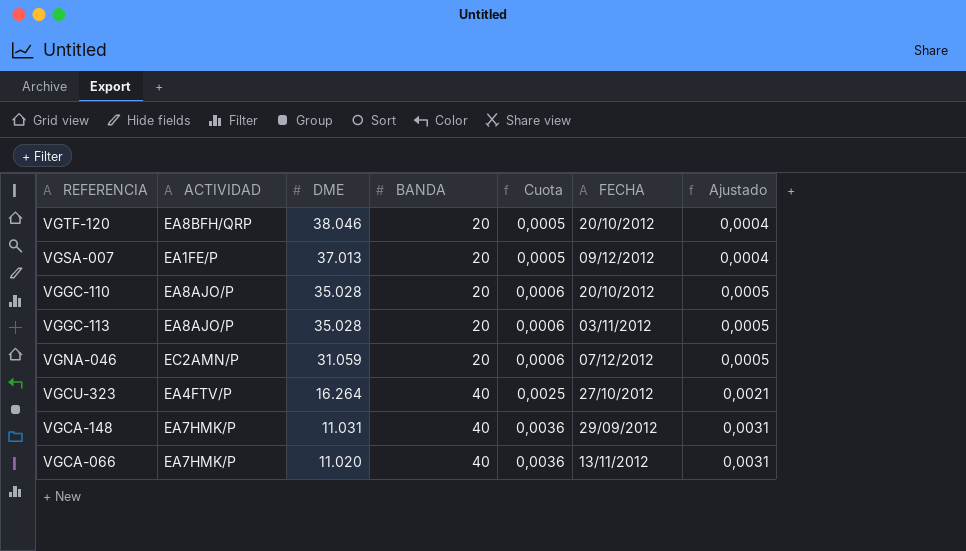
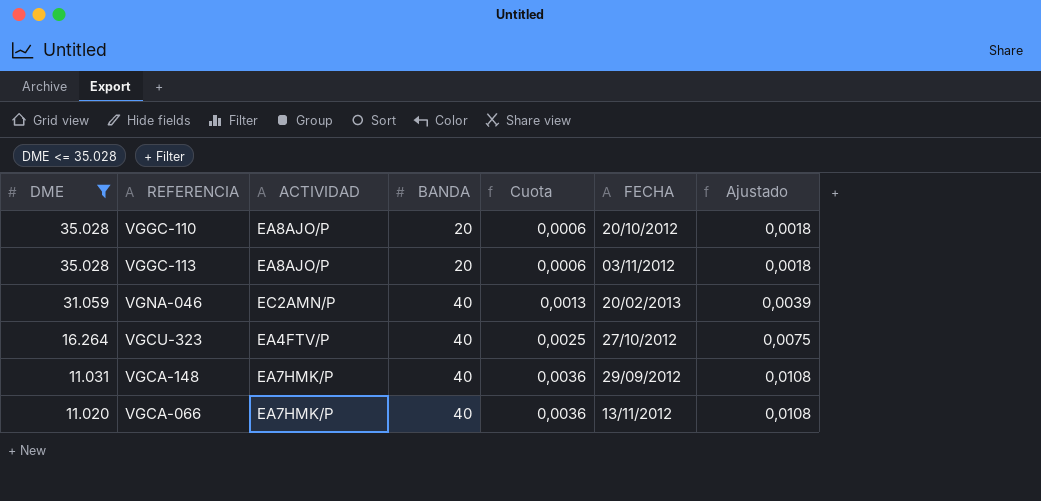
filter: none -> DME <= 35.028
column DME | position: 3 -> 1
column Ajustado | formula: [Cuota] * 0,85 -> [Cuota] * 3
VGNA-046 | BANDA: 20 -> 40
VGNA-046 | Cuota: 0,0006 -> 0,0013
VGNA-046 | FECHA: 07/12/2012 -> 20/02/2013

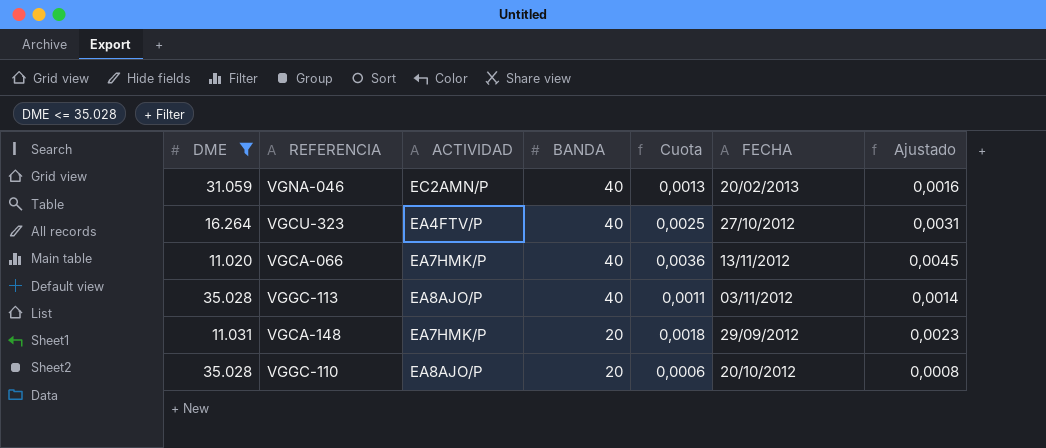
row order: DME descending -> BANDA descending
column Ajustado | formula: [Cuota] * 3 -> [Cuota] * 1,25
VGGC-113 | BANDA: 20 -> 40
VGGC-113 | Cuota: 0,0006 -> 0,0011
VGCA-148 | BANDA: 40 -> 20
VGCA-148 | Cuota: 0,0036 -> 0,0018

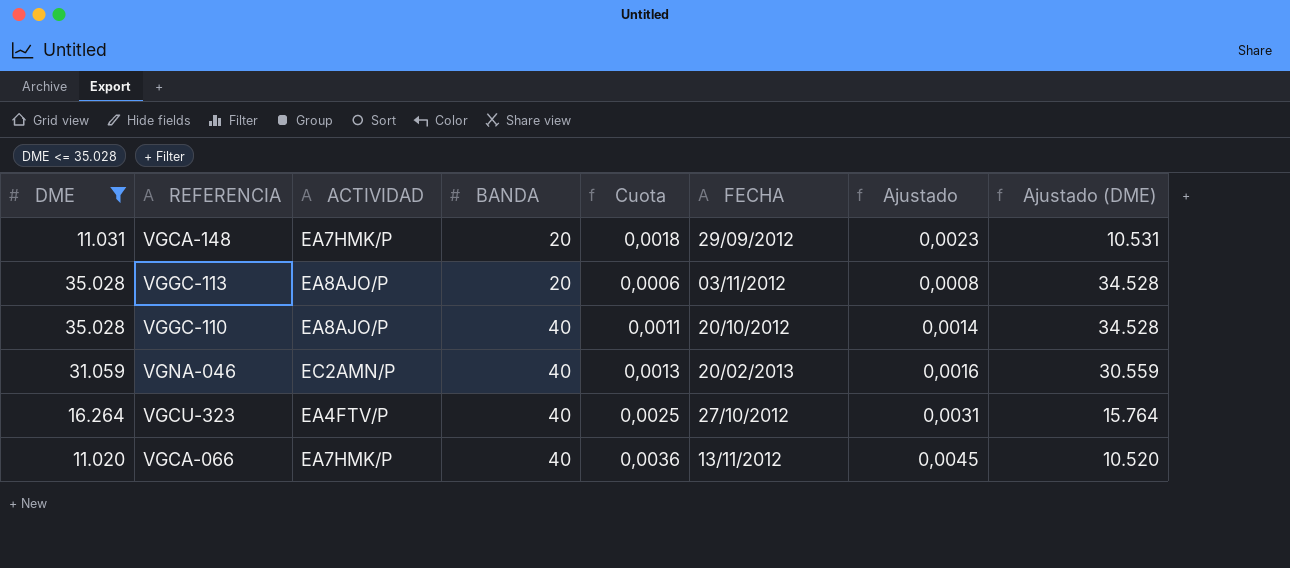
row order: BANDA descending -> BANDA ascending
column Ajustado (DME) | formula: none -> [DME] - 500
VGGC-113 | BANDA: 40 -> 20
VGGC-113 | Cuota: 0,0011 -> 0,0006
VGGC-113 | Ajustado: 0,0014 -> 0,0008
VGGC-110 | BANDA: 20 -> 40
VGGC-110 | Cuota: 0,0006 -> 0,0011
VGGC-110 | Ajustado: 0,0008 -> 0,0014

